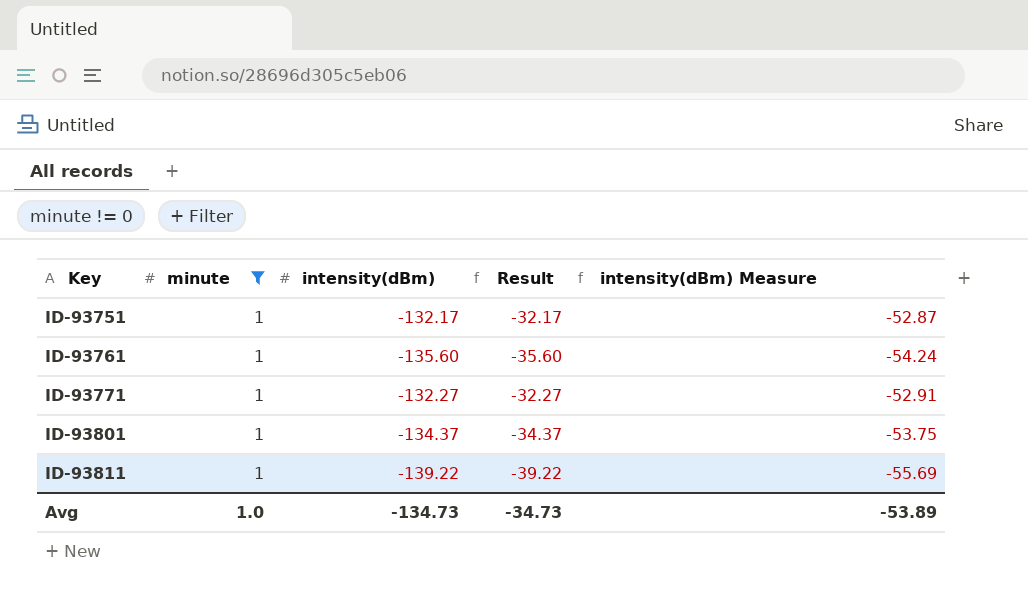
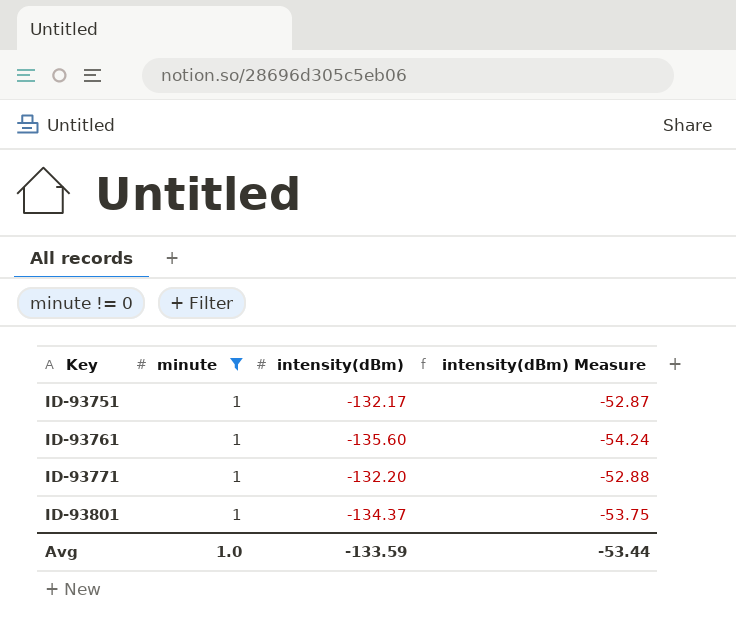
column Result | formula: [intensity(dBm)] + 100 -> none
row ID-93811: 1 | -139.22 | -39.22 | -55.69 -> none
ID-93771 | intensity(dBm): -132.27 -> -132.20
ID-93771 | intensity(dBm) Measure: -52.91 -> -52.88
Avg | intensity(dBm): -134.73 -> -133.59
Avg | intensity(dBm) Measure: -53.89 -> -53.44

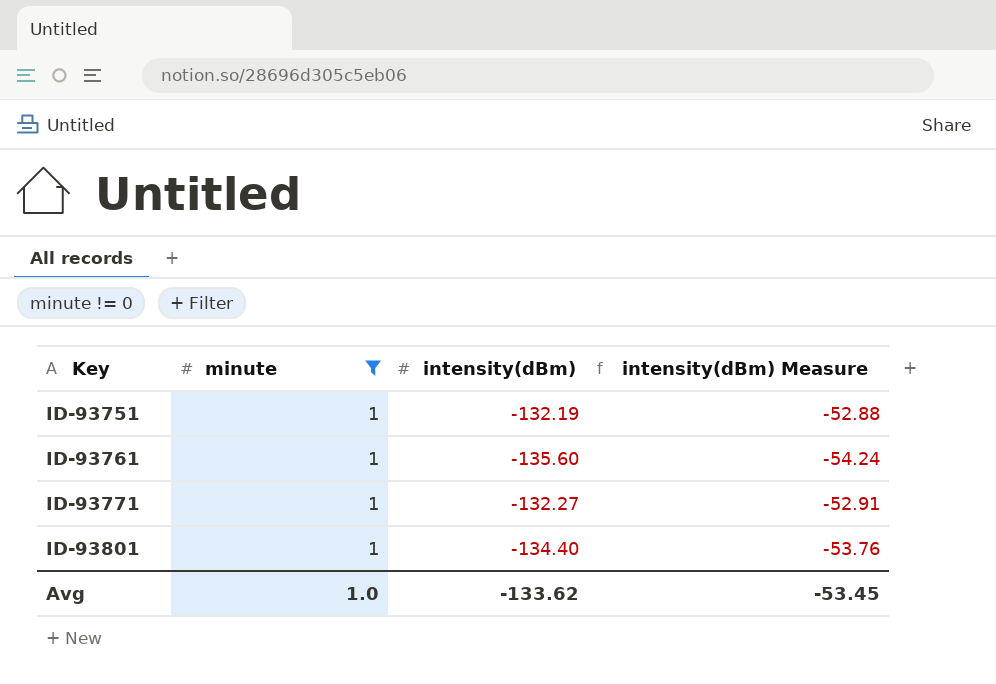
ID-93751 | intensity(dBm): -132.17 -> -132.19
ID-93751 | intensity(dBm) Measure: -52.87 -> -52.88
ID-93771 | intensity(dBm): -132.20 -> -132.27
ID-93771 | intensity(dBm) Measure: -52.88 -> -52.91
ID-93801 | intensity(dBm): -134.37 -> -134.40
ID-93801 | intensity(dBm) Measure: -53.75 -> -53.76
Avg | intensity(dBm): -133.59 -> -133.62
Avg | intensity(dBm) Measure: -53.44 -> -53.45

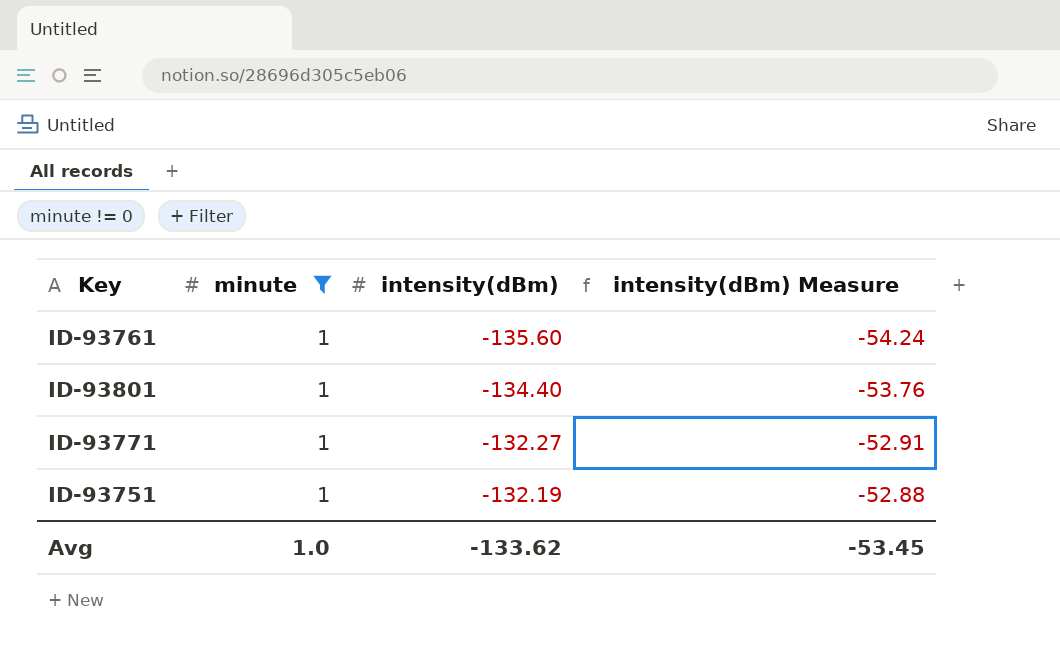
row order: Key ascending -> intensity(dBm) ascending

